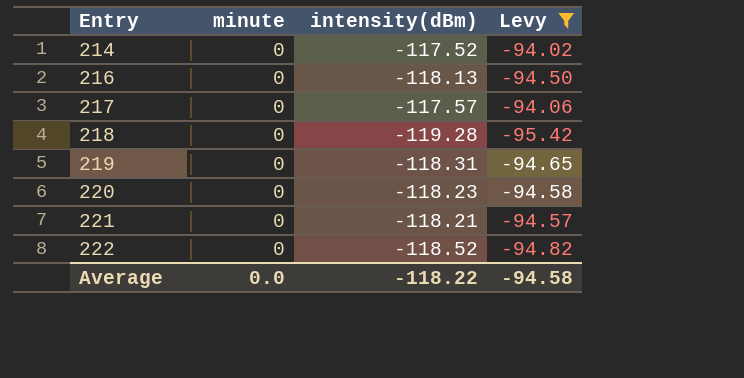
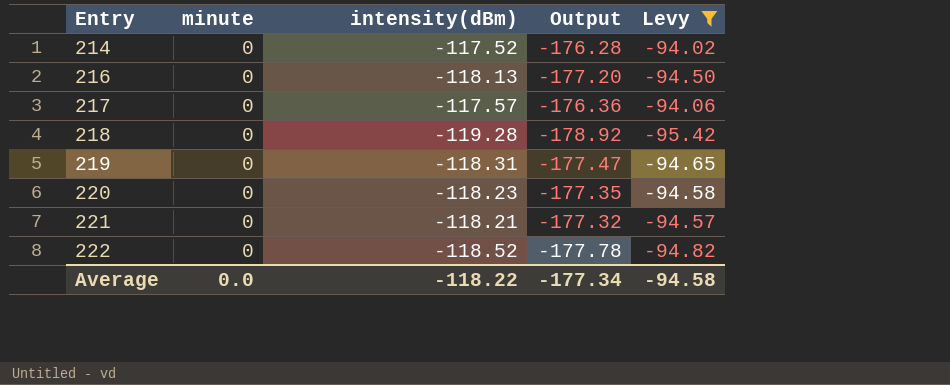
column Output | formula: none -> [intensity(dBm)] * 1.5

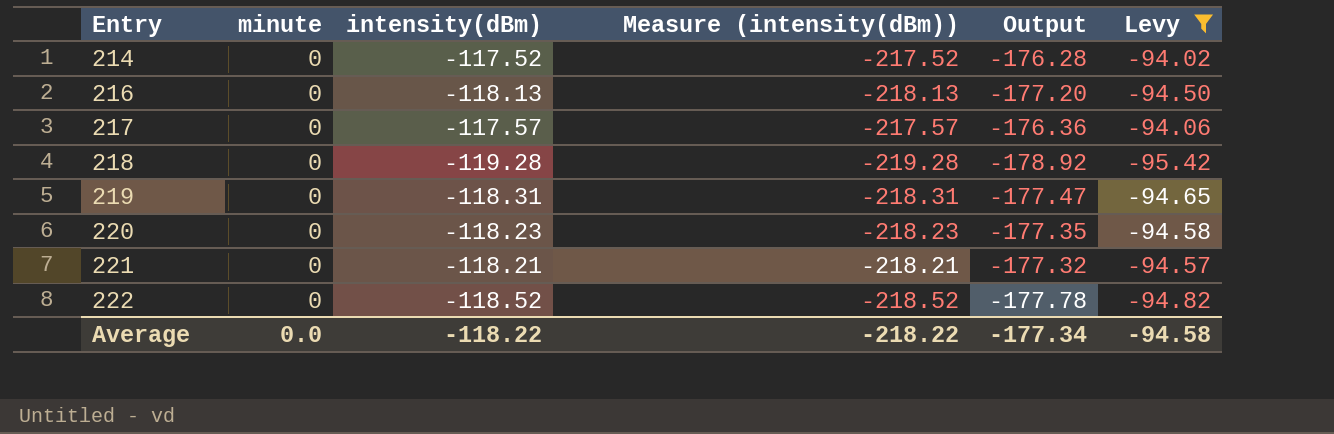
column Measure (intensity(dBm)) | formula: none -> [intensity(dBm)] - 100

